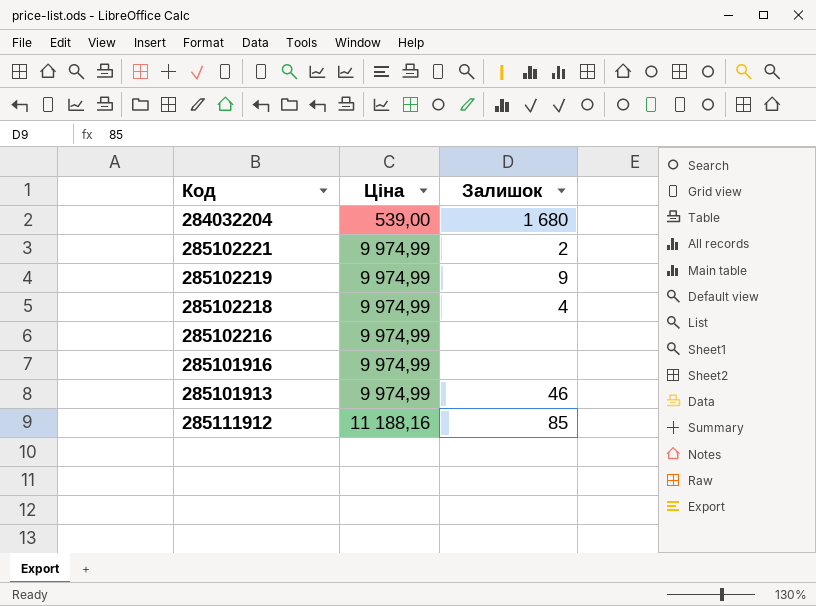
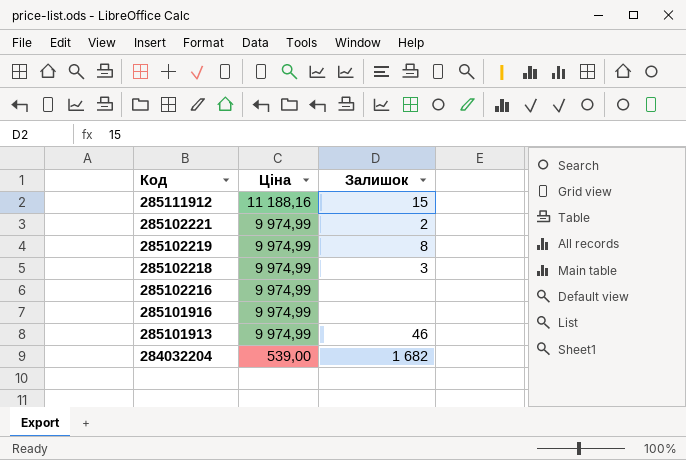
row order: Ціна ascending -> Код descending
285111912 | Залишок: 85 -> 15
285102219 | Залишок: 9 -> 8
285102218 | Залишок: 4 -> 3
284032204 | Залишок: 1 680 -> 1 682

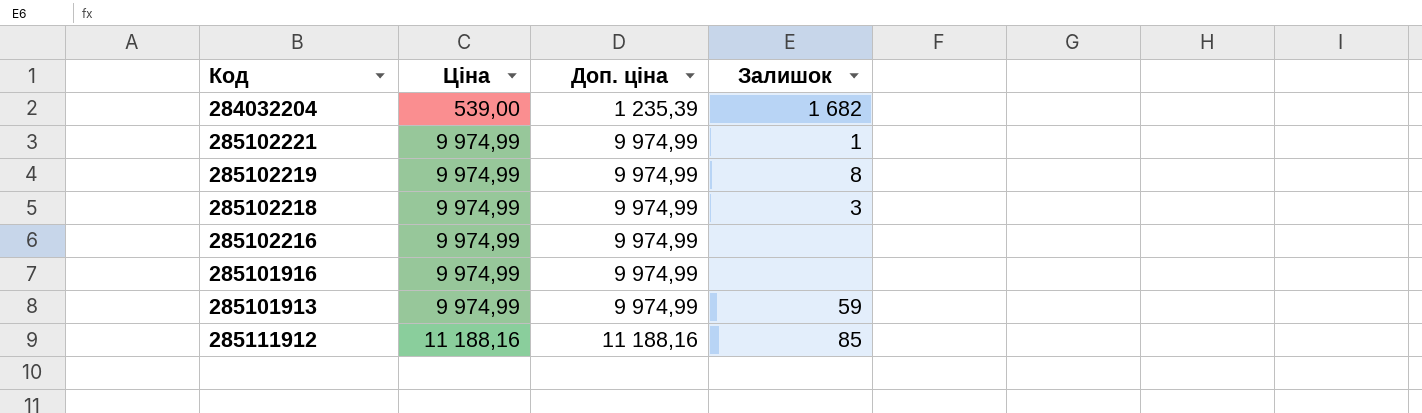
row order: Код descending -> Ціна ascending
column Доп. ціна | position: none -> 3
285102221 | Залишок: 2 -> 1
285101913 | Залишок: 46 -> 59
285111912 | Залишок: 15 -> 85

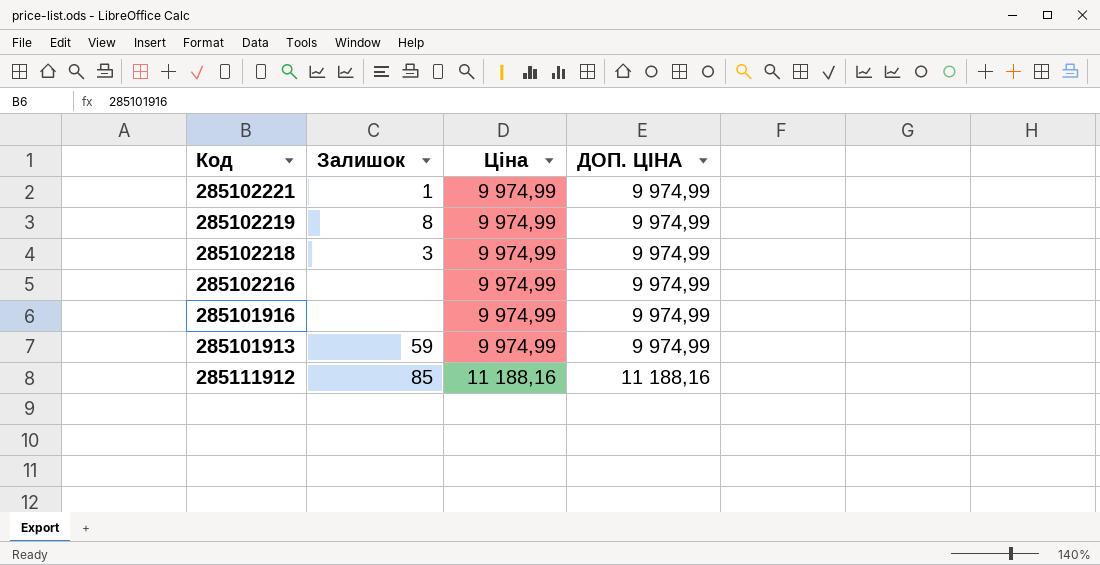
column Залишок | position: 4 -> 2
column name: Доп. ціна -> ДОП. ЦІНА
row 284032204: 539,00 | 1 235,39 | 1 682 -> none

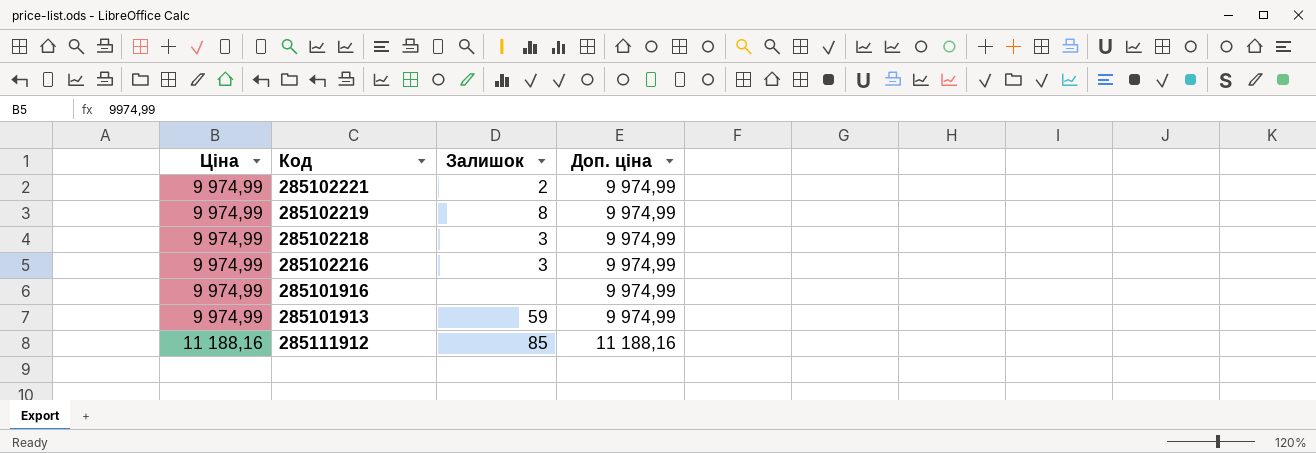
column Ціна | position: 3 -> 1
column name: ДОП. ЦІНА -> Доп. ціна
285102221 | Залишок: 1 -> 2
285102216 | Залишок: none -> 3

